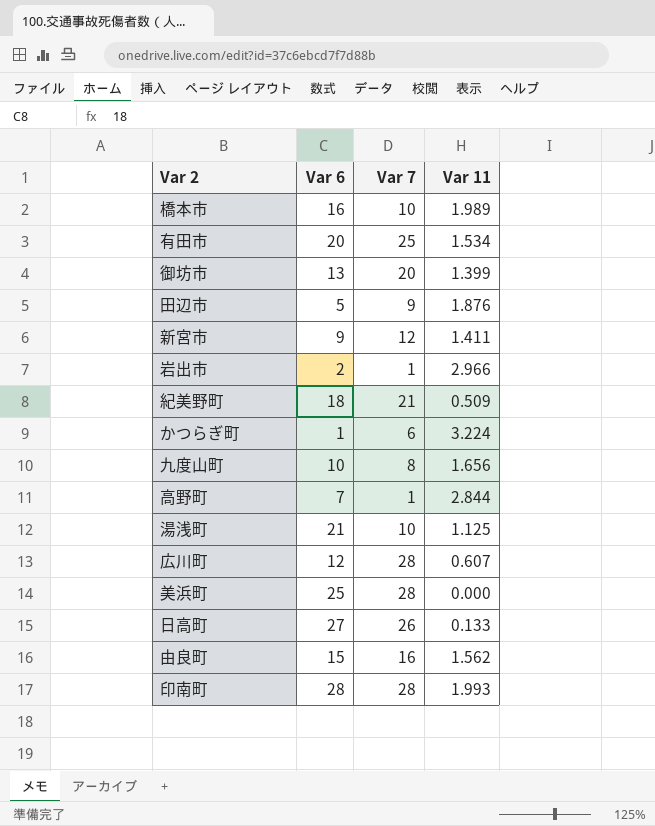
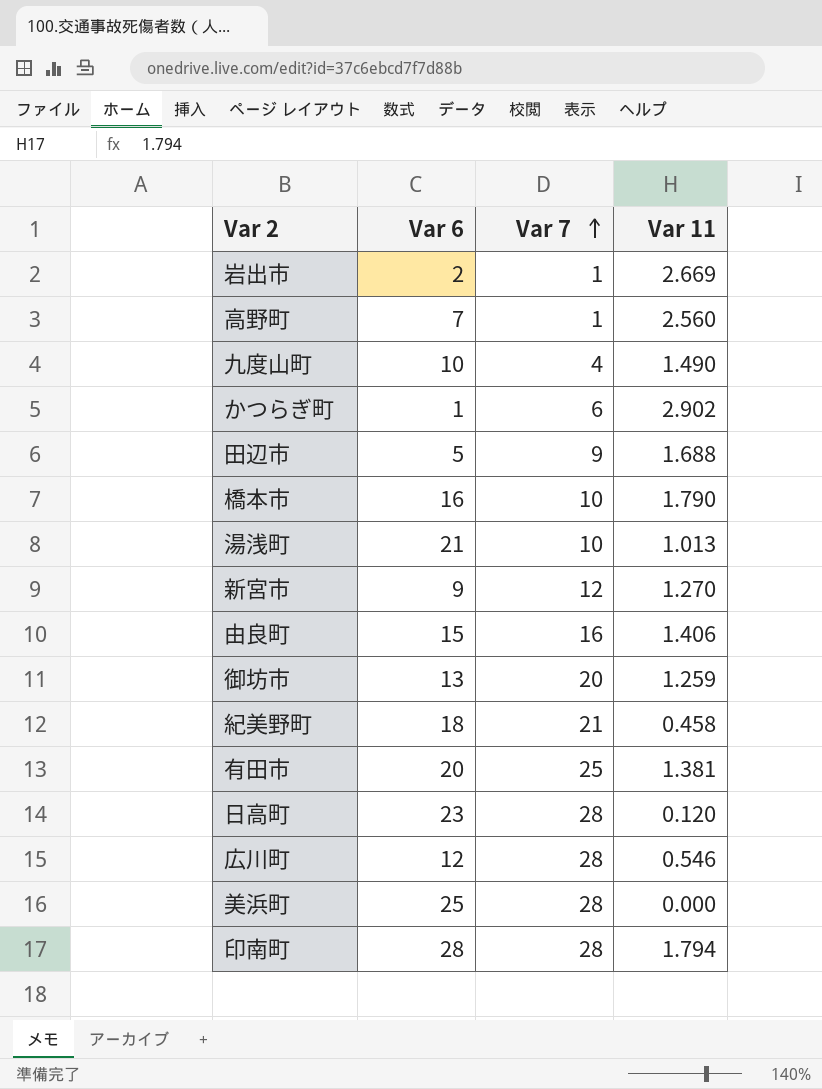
row order: none -> Var 7 ascending
岩出市 | Var 11: 2.966 -> 2.669
高野町 | Var 11: 2.844 -> 2.560
九度山町 | Var 7: 8 -> 4
九度山町 | Var 11: 1.656 -> 1.490
かつらぎ町 | Var 11: 3.224 -> 2.902
田辺市 | Var 11: 1.876 -> 1.688
橋本市 | Var 11: 1.989 -> 1.790
湯浅町 | Var 11: 1.125 -> 1.013
新宮市 | Var 11: 1.411 -> 1.270
由良町 | Var 11: 1.562 -> 1.406
御坊市 | Var 11: 1.399 -> 1.259
紀美野町 | Var 11: 0.509 -> 0.458
有田市 | Var 11: 1.534 -> 1.381
日高町 | Var 6: 27 -> 23
日高町 | Var 7: 26 -> 28
日高町 | Var 11: 0.133 -> 0.120
広川町 | Var 11: 0.607 -> 0.546
印南町 | Var 11: 1.993 -> 1.794

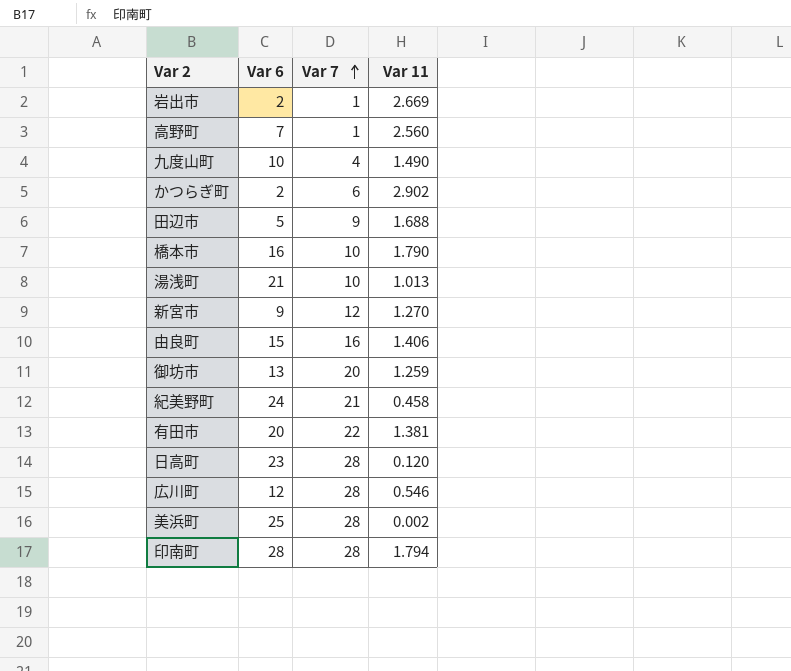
かつらぎ町 | Var 6: 1 -> 2
紀美野町 | Var 6: 18 -> 24
有田市 | Var 7: 25 -> 22
美浜町 | Var 11: 0.000 -> 0.002

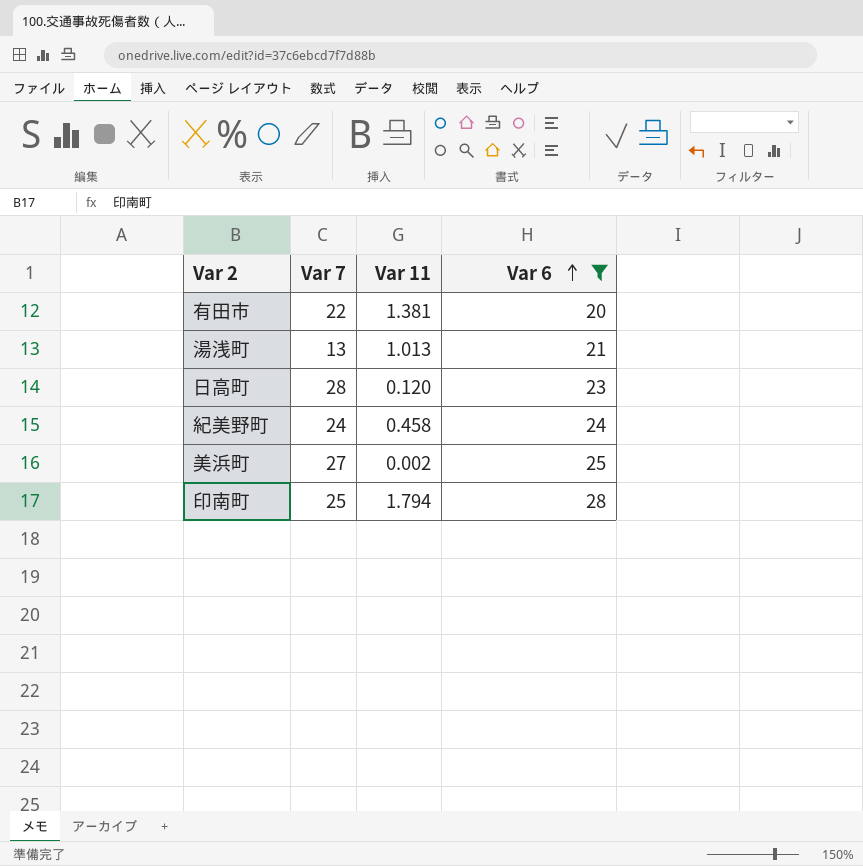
filter: none -> Var 6 >= 20
row order: Var 7 ascending -> Var 6 ascending
column Var 6 | position: 2 -> 4
湯浅町 | Var 7: 10 -> 13
紀美野町 | Var 7: 21 -> 24
美浜町 | Var 7: 28 -> 27
印南町 | Var 7: 28 -> 25

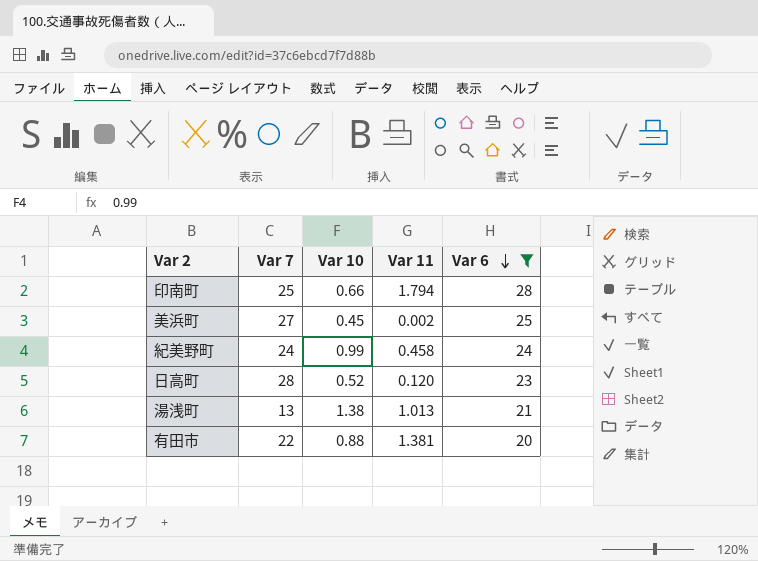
row order: Var 6 ascending -> Var 6 descending
column Var 10 | position: none -> 3

